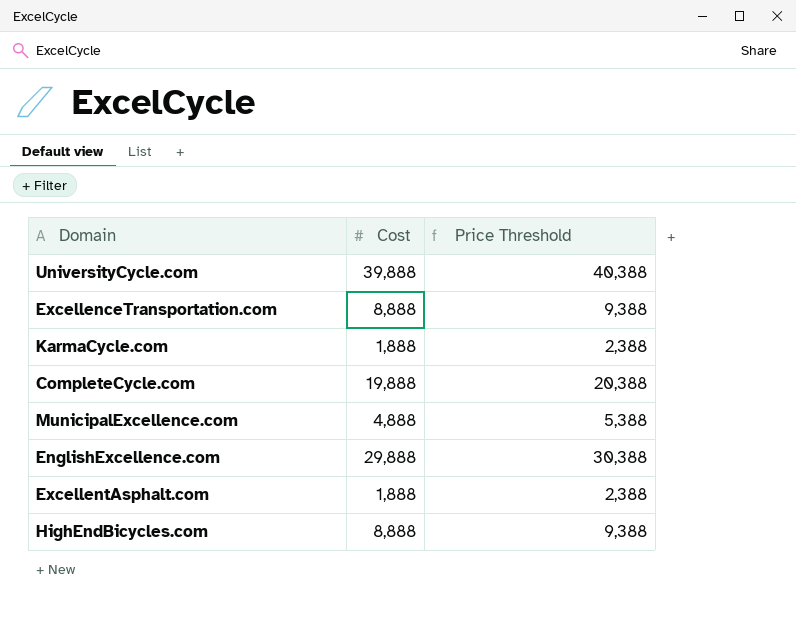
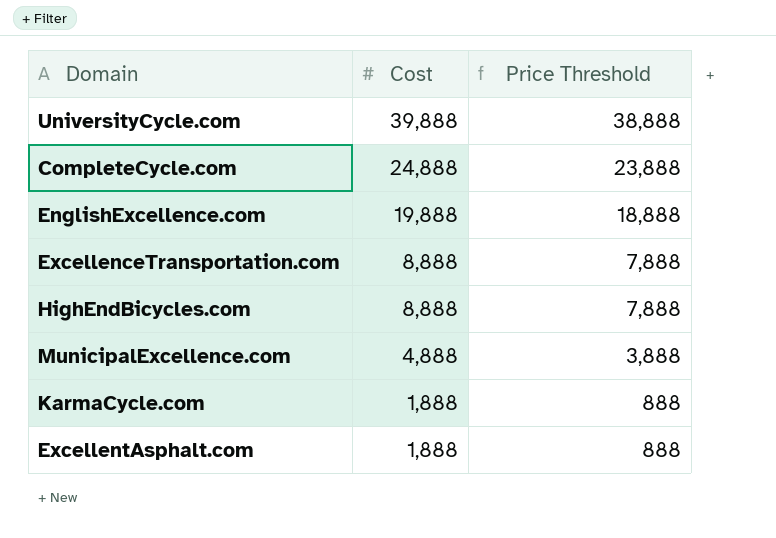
row order: none -> Cost descending
column Price Threshold | formula: [Cost] + 500 -> [Cost] - 1000
CompleteCycle.com | Cost: 19,888 -> 24,888
EnglishExcellence.com | Cost: 29,888 -> 19,888

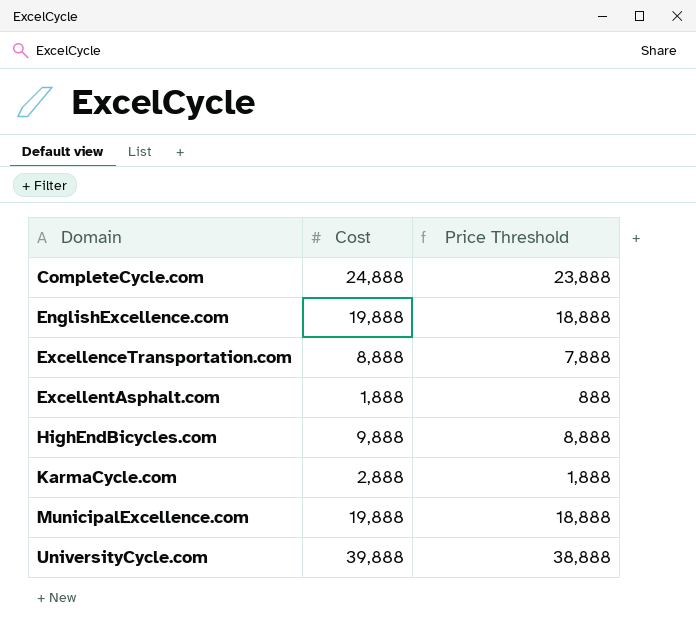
row order: Cost descending -> Domain ascending
HighEndBicycles.com | Cost: 8,888 -> 9,888
HighEndBicycles.com | Price Threshold: 7,888 -> 8,888
KarmaCycle.com | Cost: 1,888 -> 2,888
KarmaCycle.com | Price Threshold: 888 -> 1,888
MunicipalExcellence.com | Cost: 4,888 -> 19,888
MunicipalExcellence.com | Price Threshold: 3,888 -> 18,888

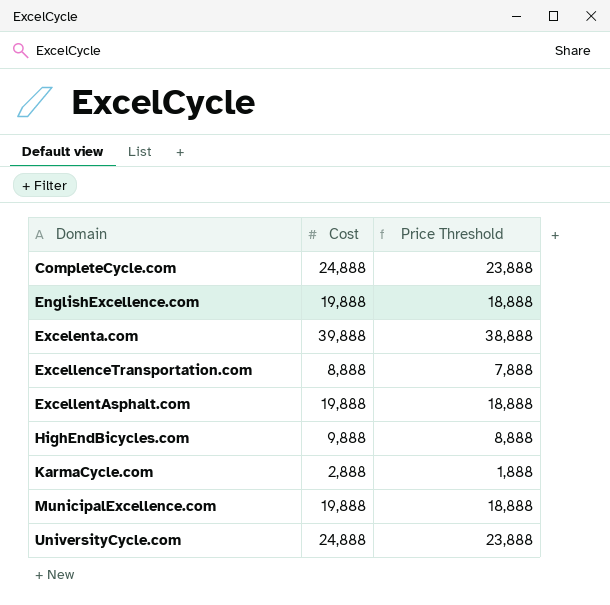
row Excelenta.com: none -> 39,888 | 38,888
ExcellentAsphalt.com | Cost: 1,888 -> 19,888
ExcellentAsphalt.com | Price Threshold: 888 -> 18,888
UniversityCycle.com | Cost: 39,888 -> 24,888
UniversityCycle.com | Price Threshold: 38,888 -> 23,888

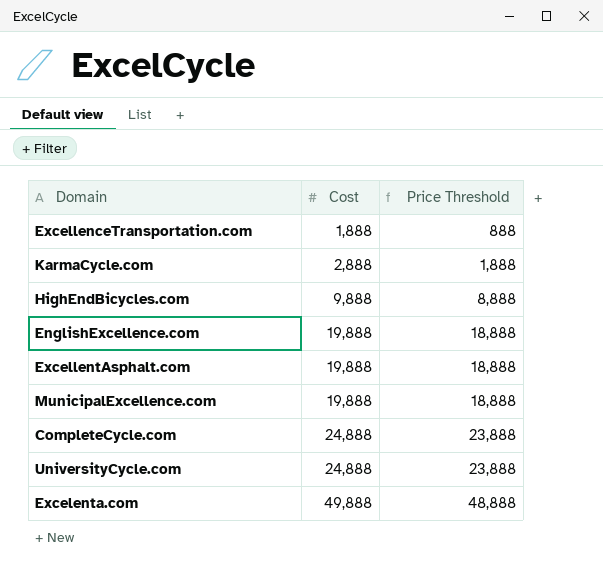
row order: Domain ascending -> Cost ascending
ExcellenceTransportation.com | Cost: 8,888 -> 1,888
ExcellenceTransportation.com | Price Threshold: 7,888 -> 888
Excelenta.com | Cost: 39,888 -> 49,888
Excelenta.com | Price Threshold: 38,888 -> 48,888

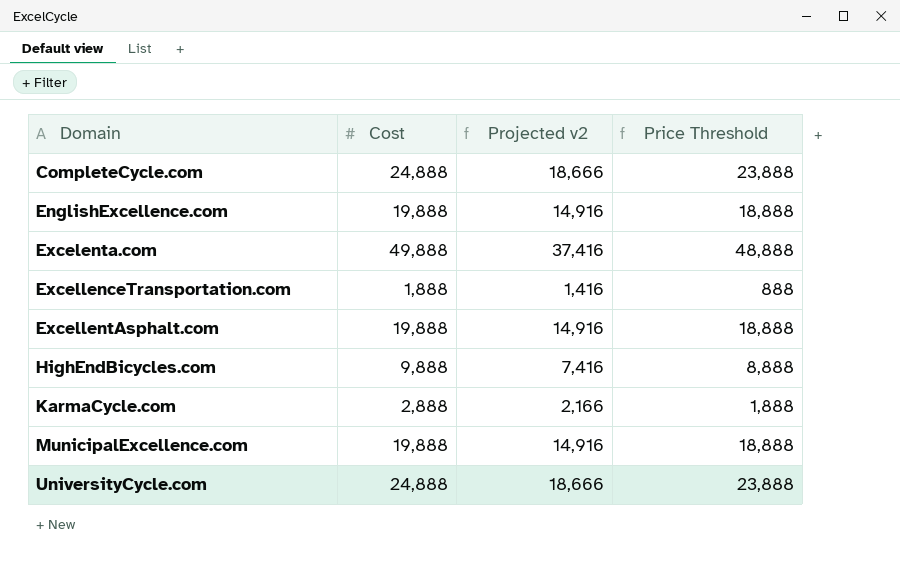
row order: Cost ascending -> Domain ascending
column Projected v2 | formula: none -> [Cost] * 0.75

